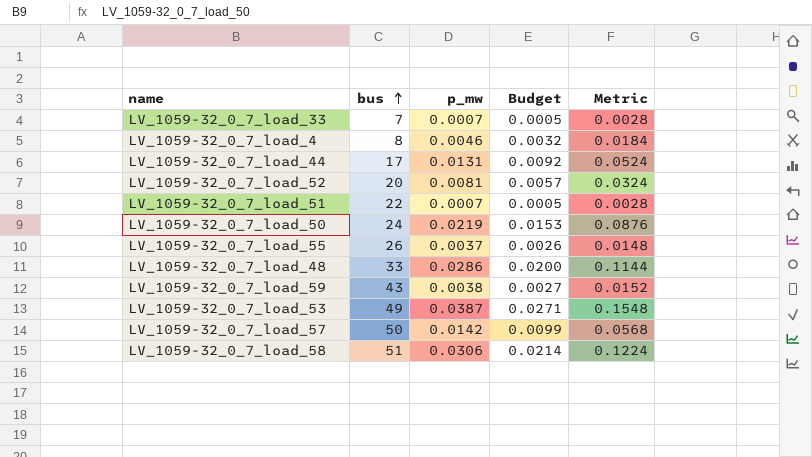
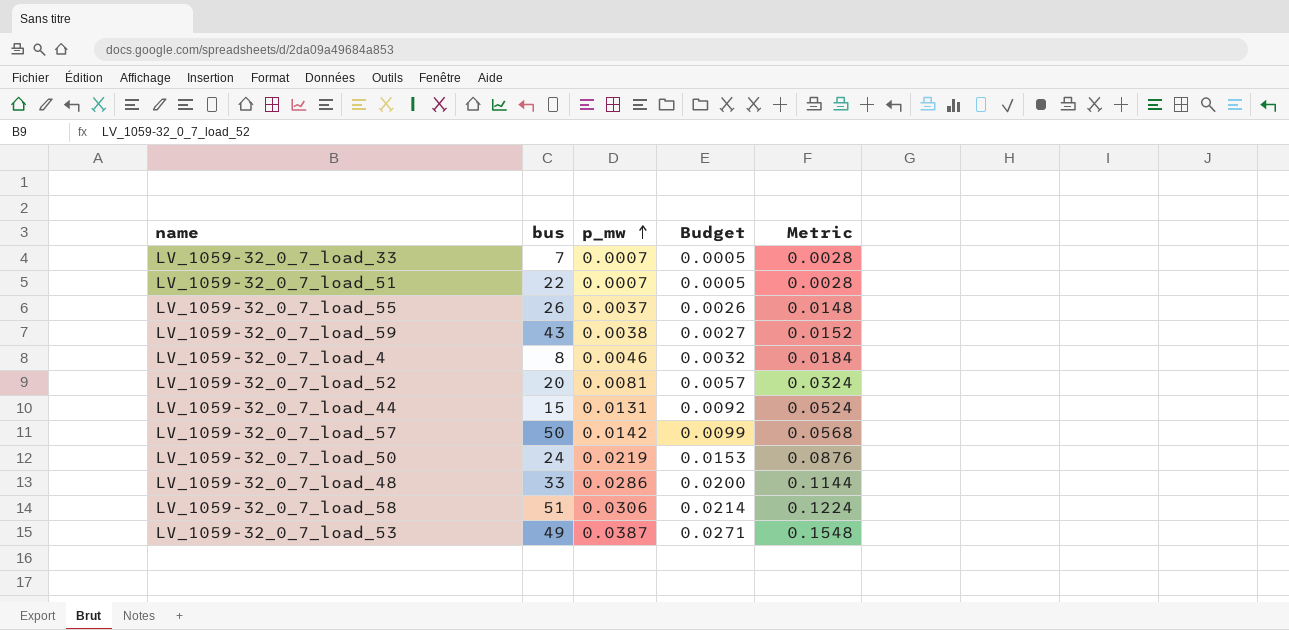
row order: bus ascending -> p_mw ascending
LV_1059-32_0_7_load_44 | bus: 17 -> 15

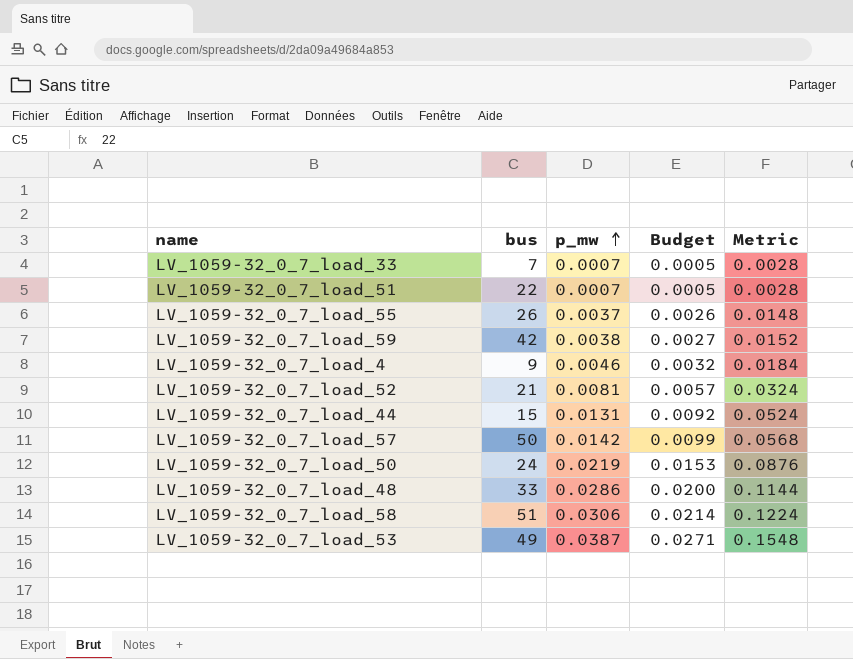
LV_1059-32_0_7_load_59 | bus: 43 -> 42
LV_1059-32_0_7_load_4 | bus: 8 -> 9
LV_1059-32_0_7_load_52 | bus: 20 -> 21

